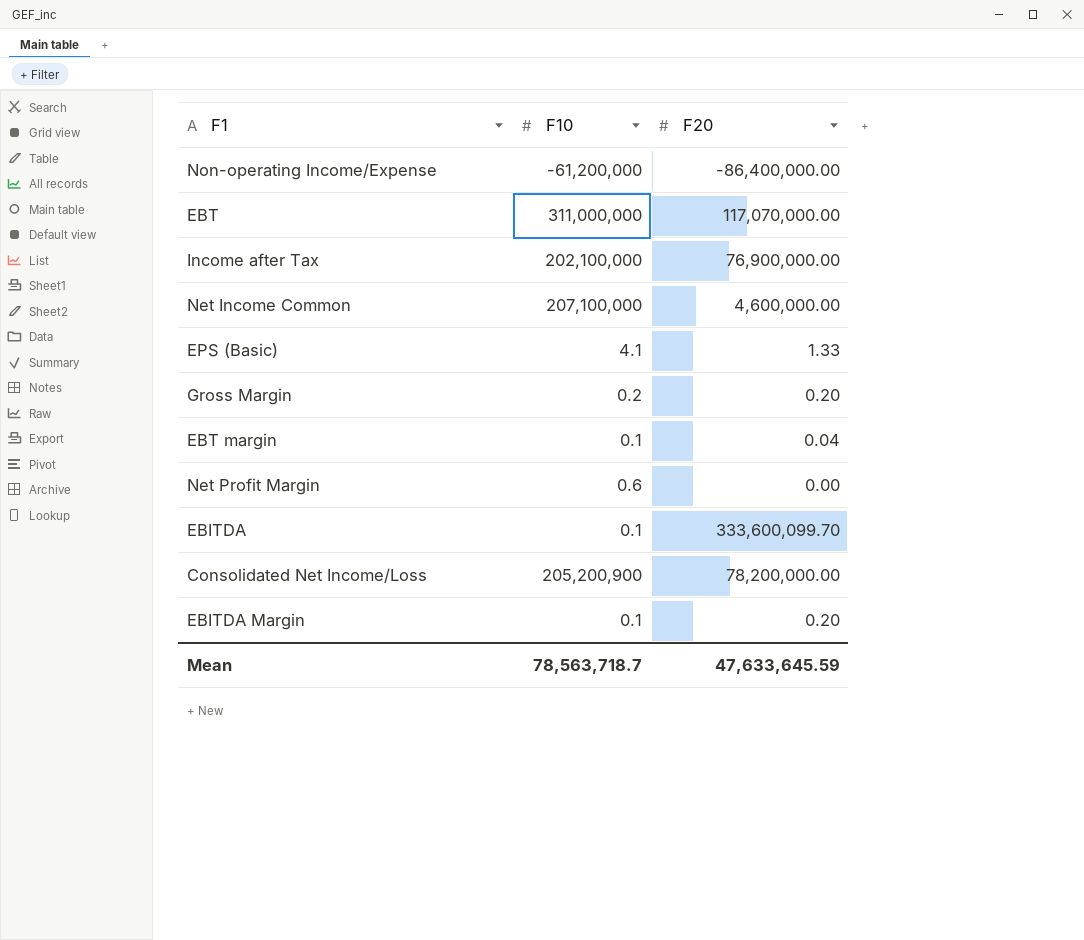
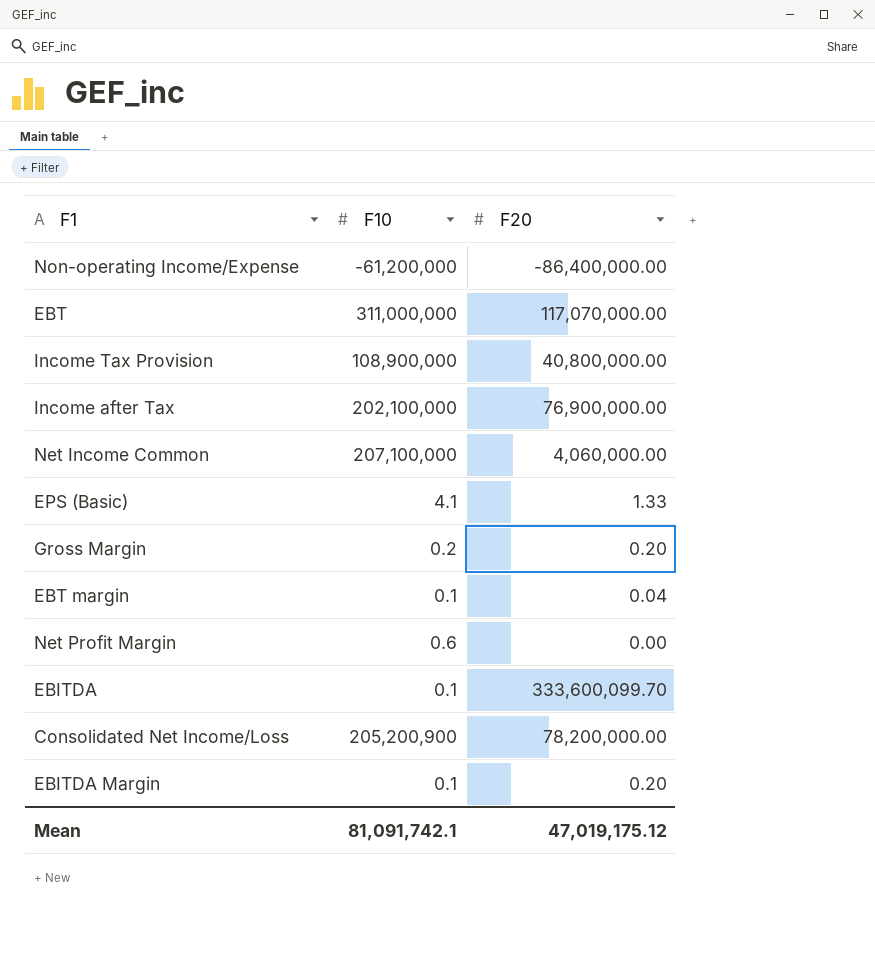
row Income Tax Provision: none -> 108,900,000 | 40,800,000.00
Net Income Common | F20: 4,600,000.00 -> 4,060,000.00
Mean | F10: 78,563,718.7 -> 81,091,742.1
Mean | F20: 47,633,645.59 -> 47,019,175.12

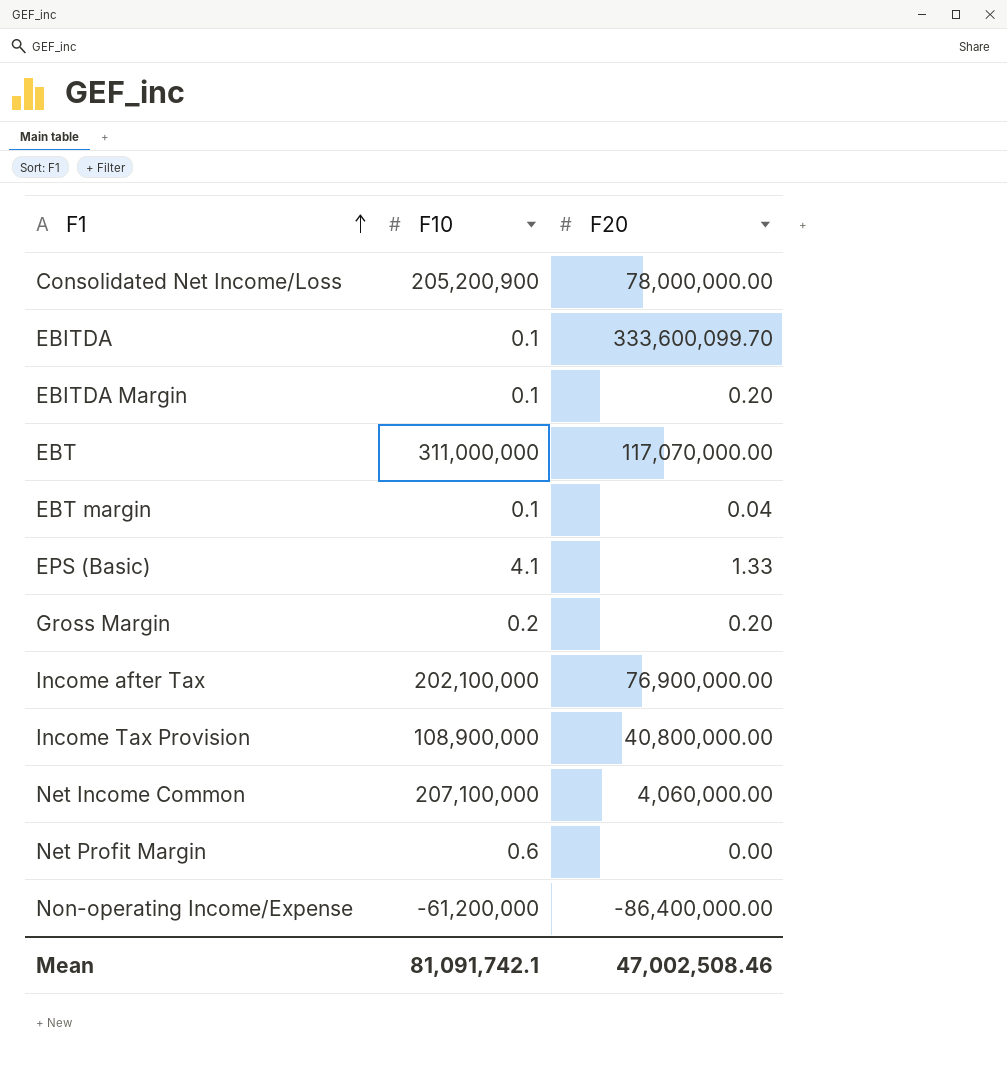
row order: none -> F1 ascending
Consolidated Net Income/Loss | F20: 78,200,000.00 -> 78,000,000.00
Mean | F20: 47,019,175.12 -> 47,002,508.46

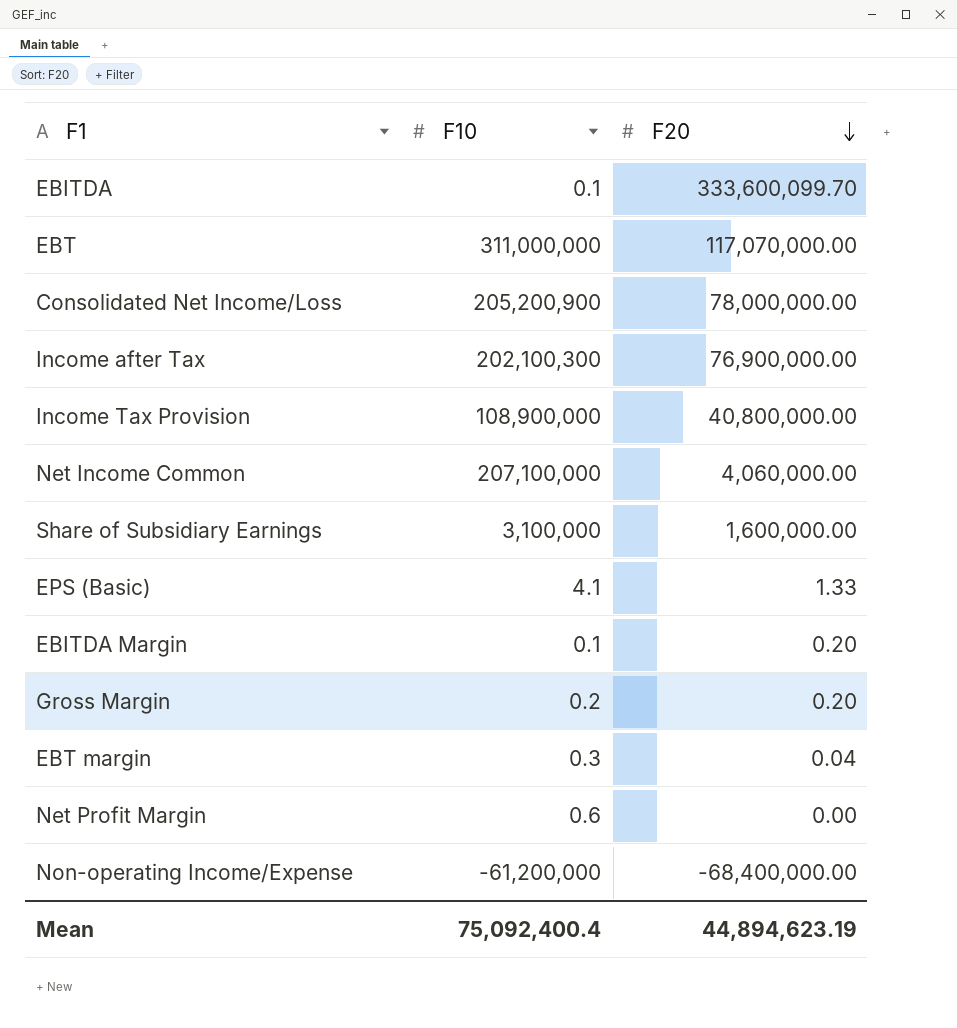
row order: F1 ascending -> F20 descending
Income after Tax | F10: 202,100,000 -> 202,100,300
row Share of Subsidiary Earnings: none -> 3,100,000 | 1,600,000.00
EBT margin | F10: 0.1 -> 0.3
Non-operating Income/Expense | F20: -86,400,000.00 -> -68,400,000.00
Mean | F10: 81,091,742.1 -> 75,092,400.4
Mean | F20: 47,002,508.46 -> 44,894,623.19

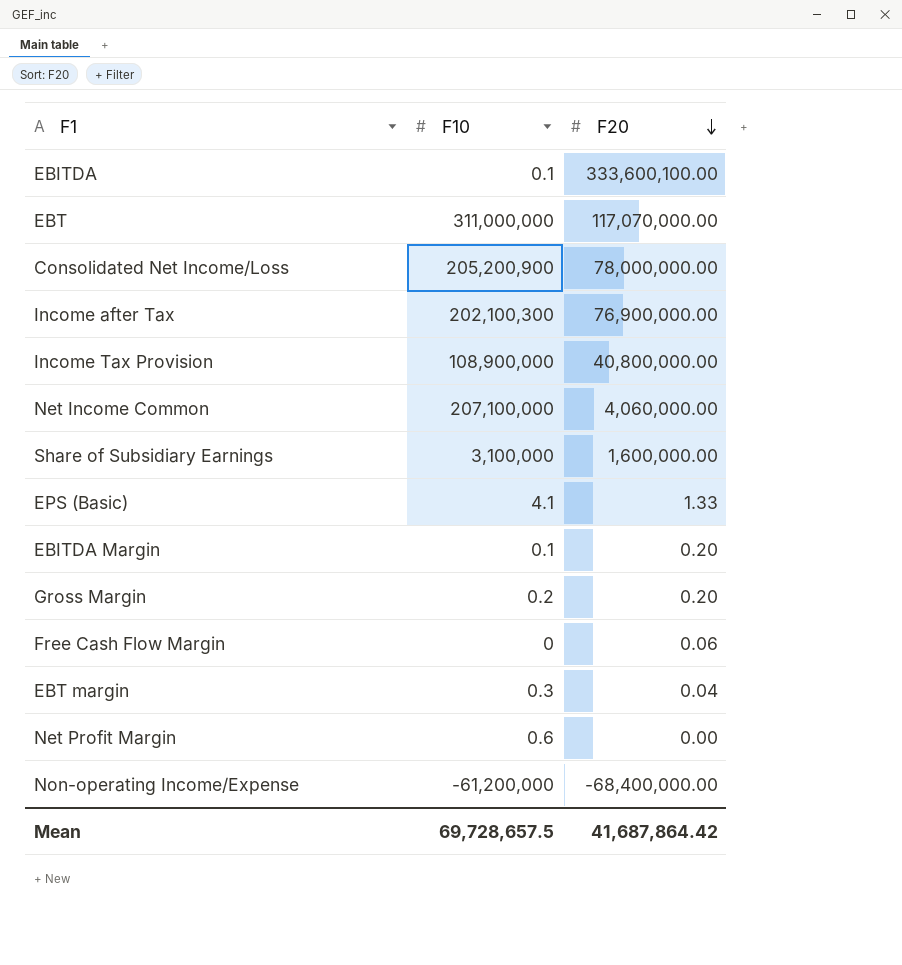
EBITDA | F20: 333,600,099.70 -> 333,600,100.00
row Free Cash Flow Margin: none -> 0 | 0.06
Mean | F10: 75,092,400.4 -> 69,728,657.5
Mean | F20: 44,894,623.19 -> 41,687,864.42

